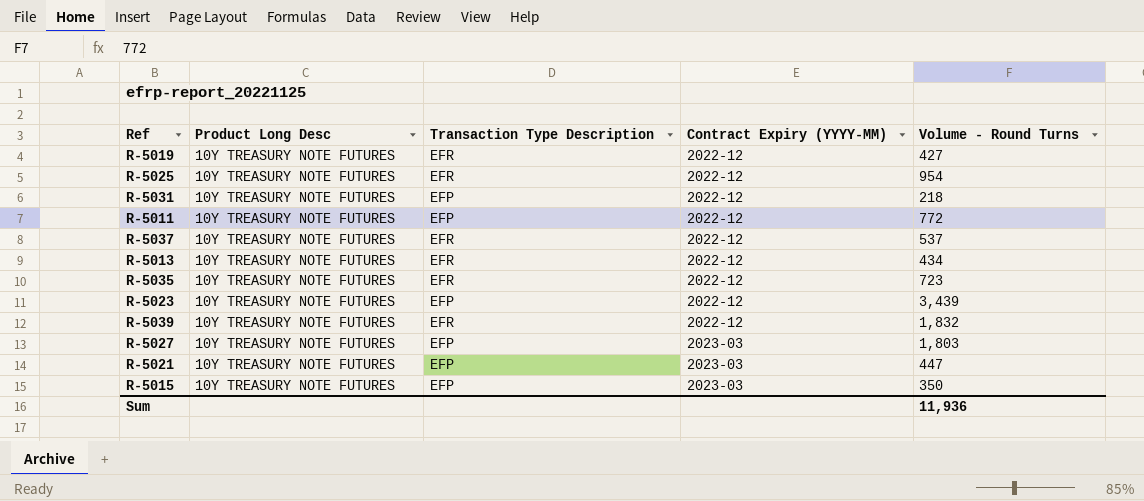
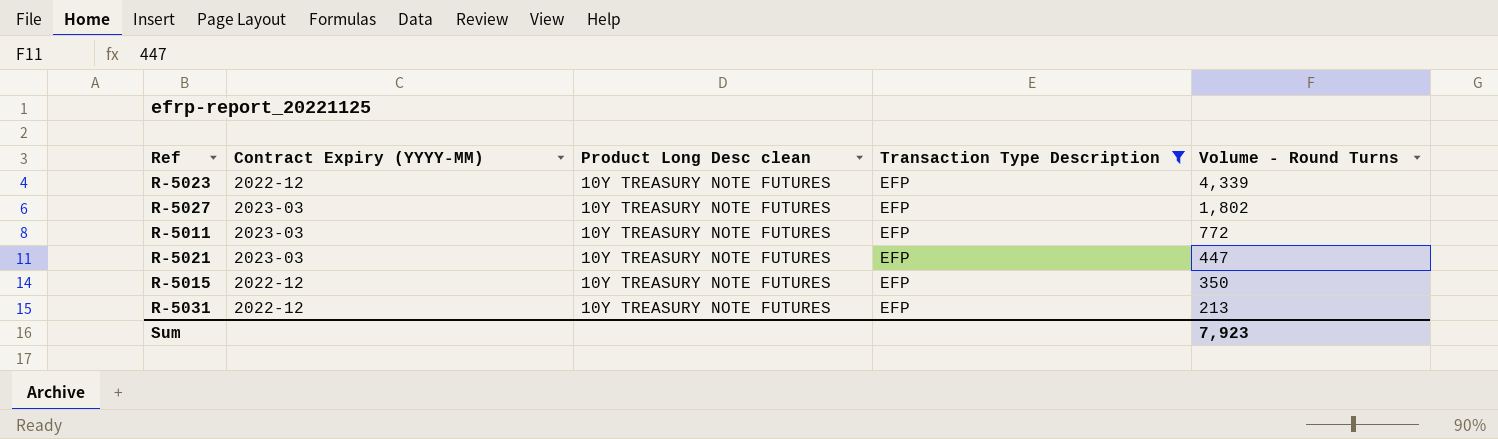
filter: none -> Transaction Type Description = EFP
row order: Contract Expiry (YYYY-MM) ascending -> Volume - Round Turns descending
column Contract Expiry (YYYY-MM) | position: 4 -> 2
column name: Product Long Desc -> Product Long Desc clean
R-5023 | Volume - Round Turns: 3,439 -> 4,339
R-5027 | Volume - Round Turns: 1,803 -> 1,802
R-5011 | Contract Expiry (YYYY-MM): 2022-12 -> 2023-03
R-5015 | Contract Expiry (YYYY-MM): 2023-03 -> 2022-12
R-5031 | Volume - Round Turns: 218 -> 213
Sum | Volume - Round Turns: 11,936 -> 7,923

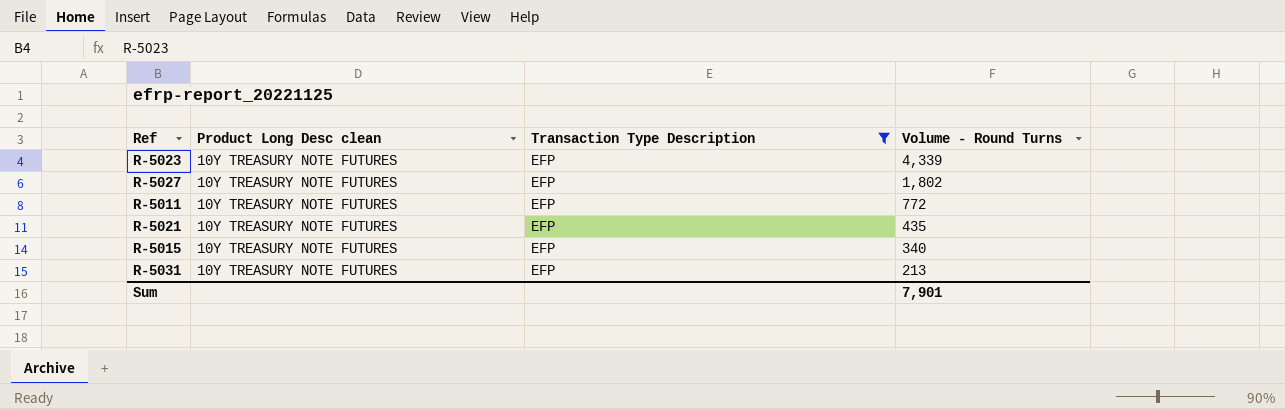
column Contract Expiry (YYYY-MM) | position: 2 -> none
R-5021 | Volume - Round Turns: 447 -> 435
R-5015 | Volume - Round Turns: 350 -> 340
Sum | Volume - Round Turns: 7,923 -> 7,901

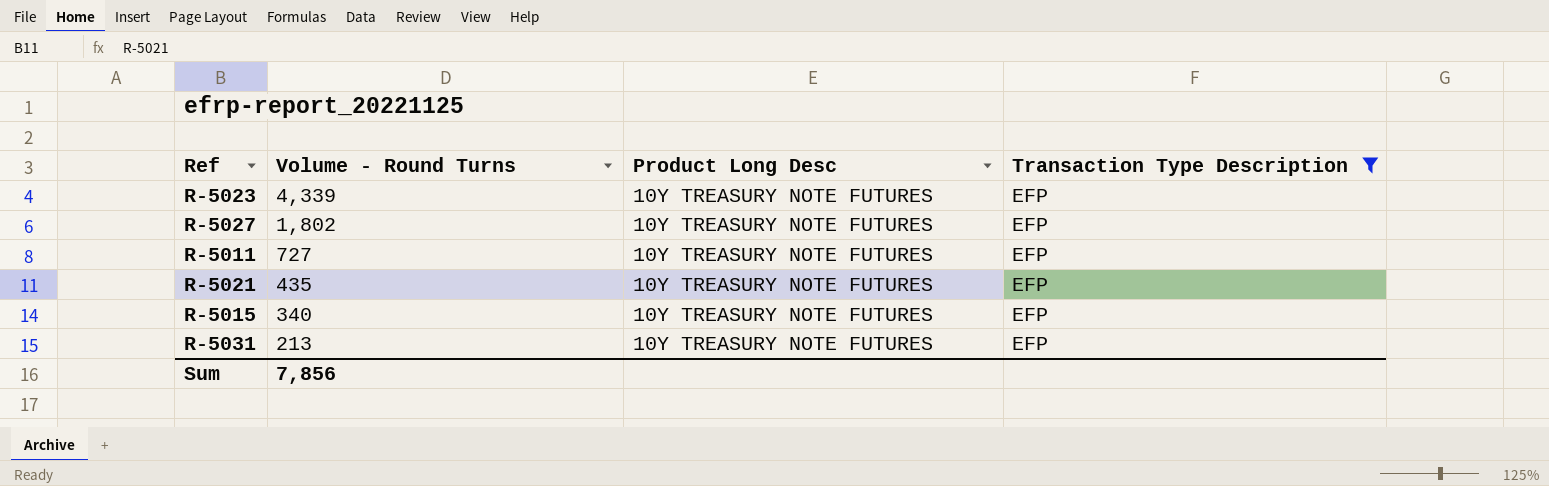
column Volume - Round Turns | position: 4 -> 2
column name: Product Long Desc clean -> Product Long Desc
R-5011 | Volume - Round Turns: 772 -> 727
Sum | Volume - Round Turns: 7,901 -> 7,856

